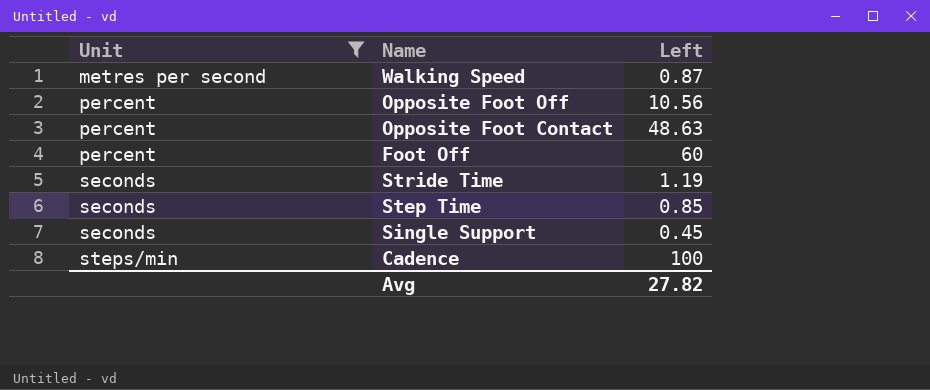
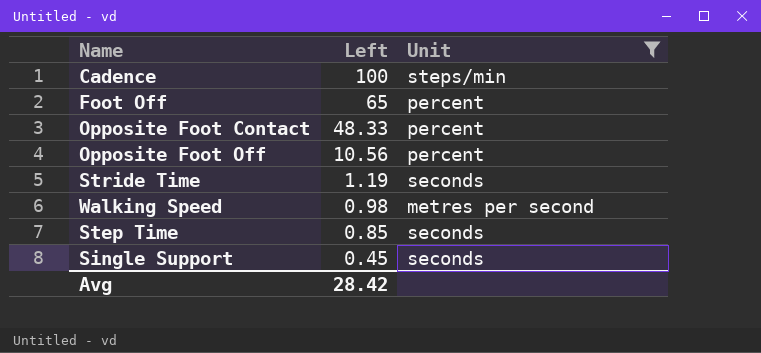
row order: Unit ascending -> Left descending
column Unit | position: 1 -> 3
Foot Off | Left: 60 -> 65
Opposite Foot Contact | Left: 48.63 -> 48.33
Walking Speed | Left: 0.87 -> 0.98
Avg | Left: 27.82 -> 28.42

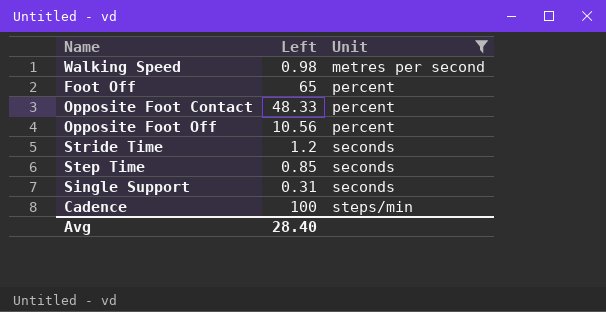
row order: Left descending -> Unit ascending
Stride Time | Left: 1.19 -> 1.2
Single Support | Left: 0.45 -> 0.31
Avg | Left: 28.42 -> 28.40

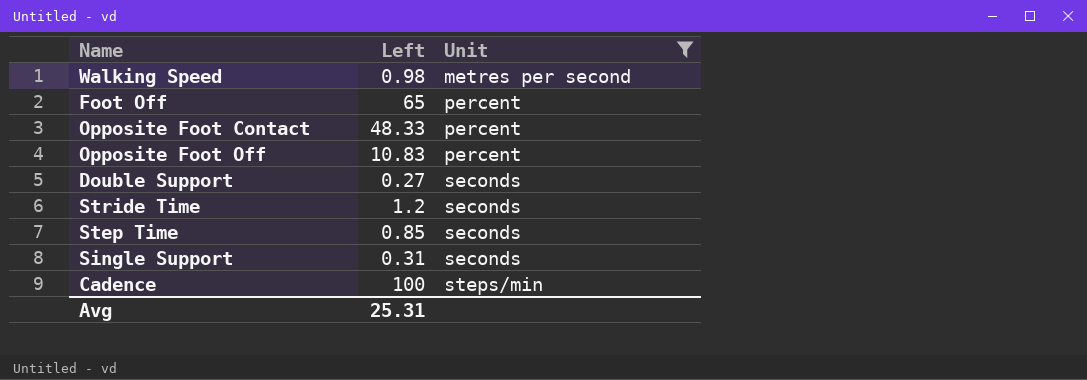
Opposite Foot Off | Left: 10.56 -> 10.83
row Double Support: none -> 0.27 | seconds
Avg | Left: 28.40 -> 25.31

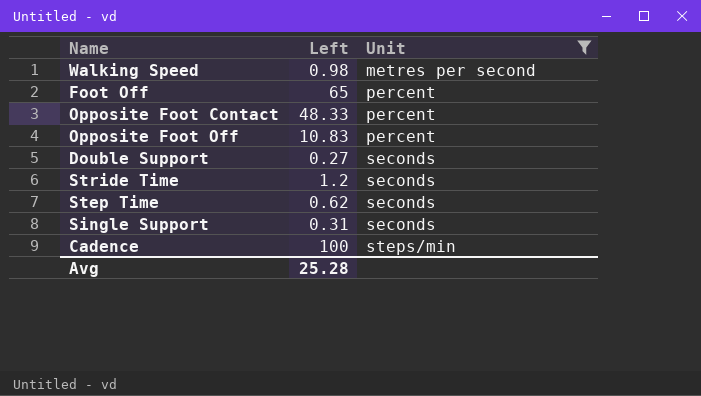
Step Time | Left: 0.85 -> 0.62
Avg | Left: 25.31 -> 25.28

